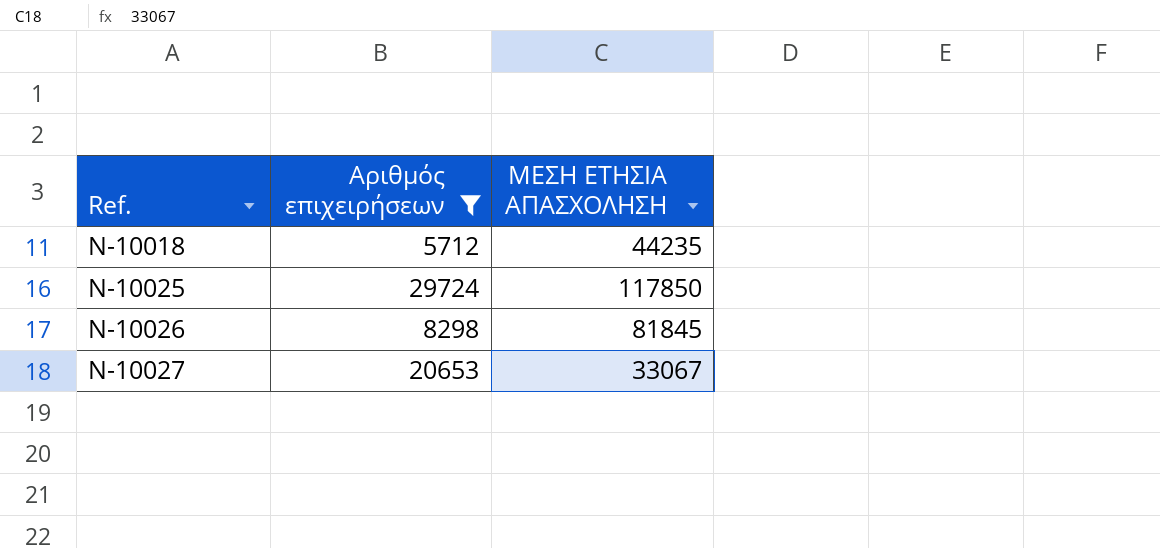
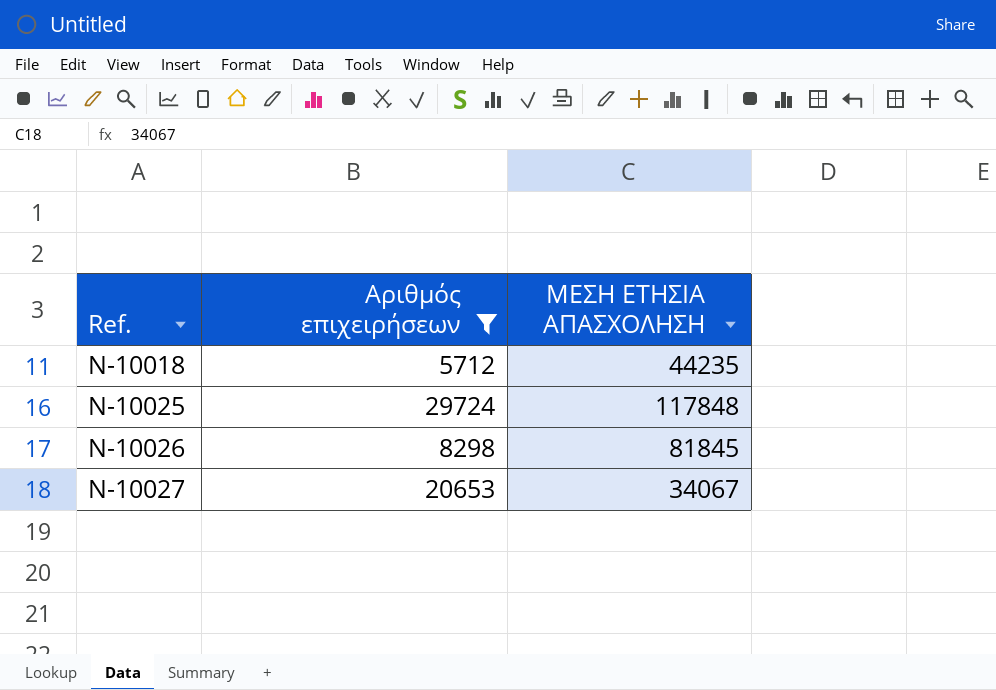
N-10025 | ΜΕΣΗ ΕΤΗΣΙΑ ΑΠΑΣΧΟΛΗΣΗ: 117850 -> 117848
N-10027 | ΜΕΣΗ ΕΤΗΣΙΑ ΑΠΑΣΧΟΛΗΣΗ: 33067 -> 34067

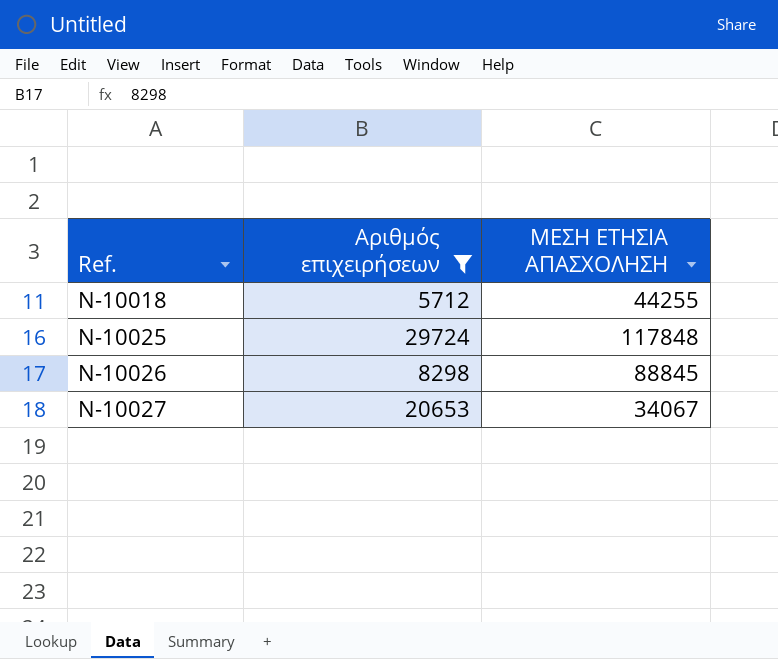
N-10018 | ΜΕΣΗ ΕΤΗΣΙΑ ΑΠΑΣΧΟΛΗΣΗ: 44235 -> 44255
N-10026 | ΜΕΣΗ ΕΤΗΣΙΑ ΑΠΑΣΧΟΛΗΣΗ: 81845 -> 88845

